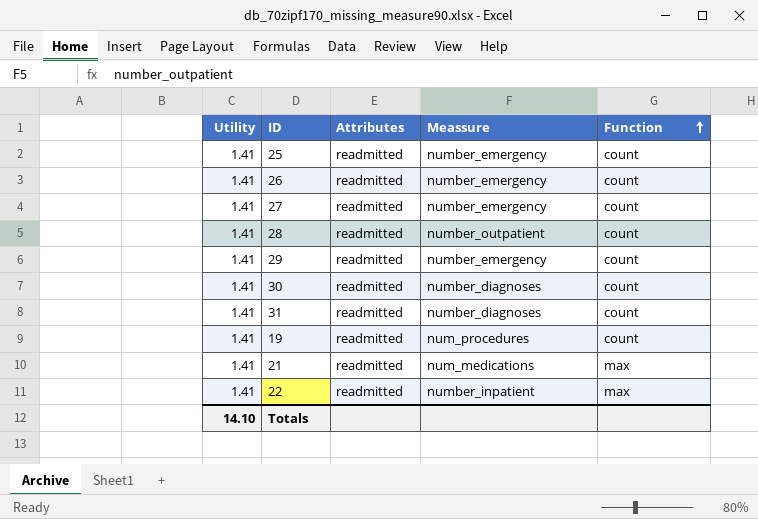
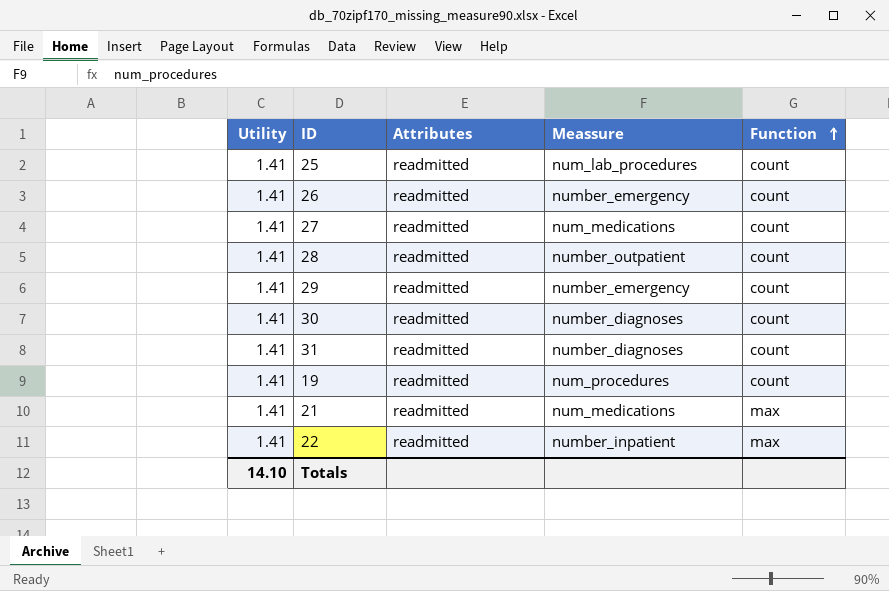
25 | Meassure: number_emergency -> num_lab_procedures
27 | Meassure: number_emergency -> num_medications

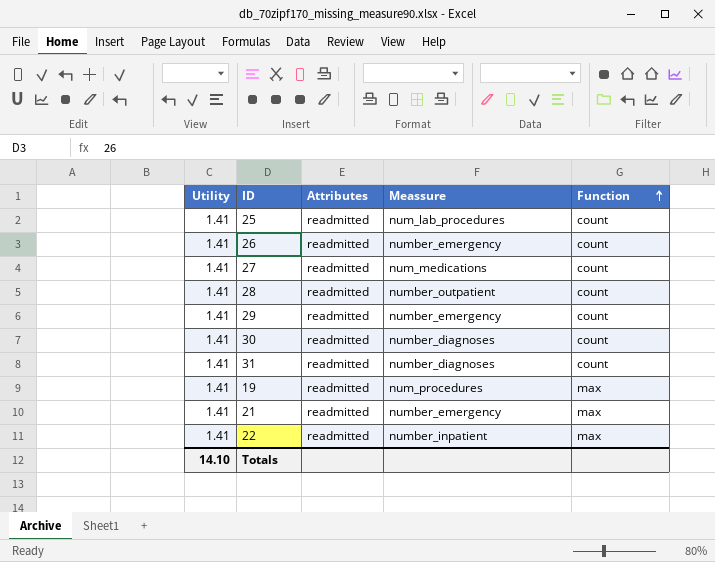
19 | Function: count -> max
21 | Meassure: num_medications -> number_emergency

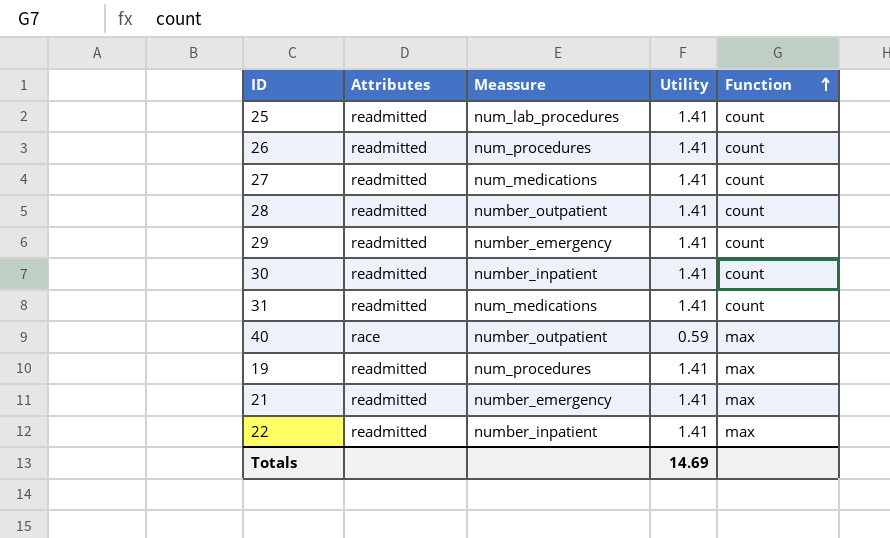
column Utility | position: 1 -> 4
26 | Meassure: number_emergency -> num_procedures
30 | Meassure: number_diagnoses -> number_inpatient
31 | Meassure: number_diagnoses -> num_medications
row 40: none -> race | number_outpatient | 0.59 | max
Totals | Utility: 14.10 -> 14.69

